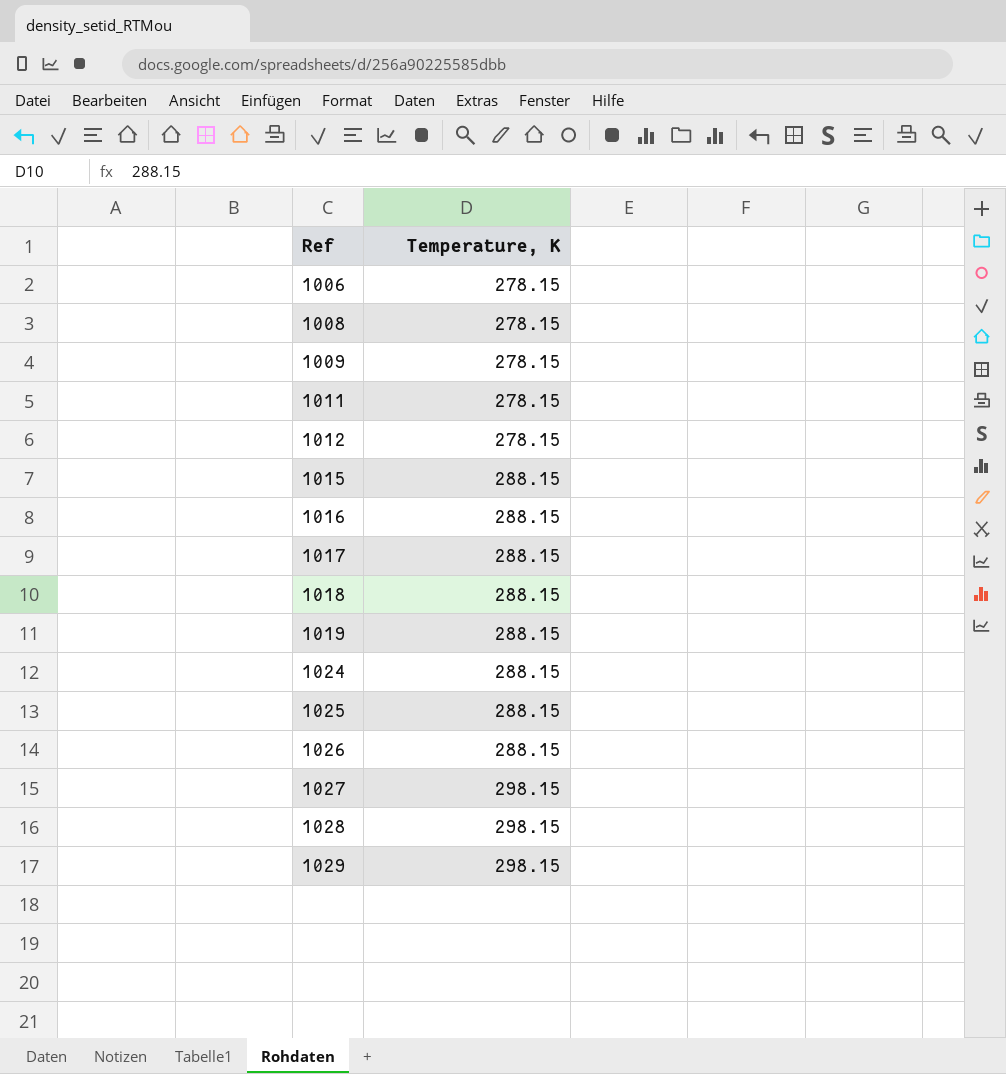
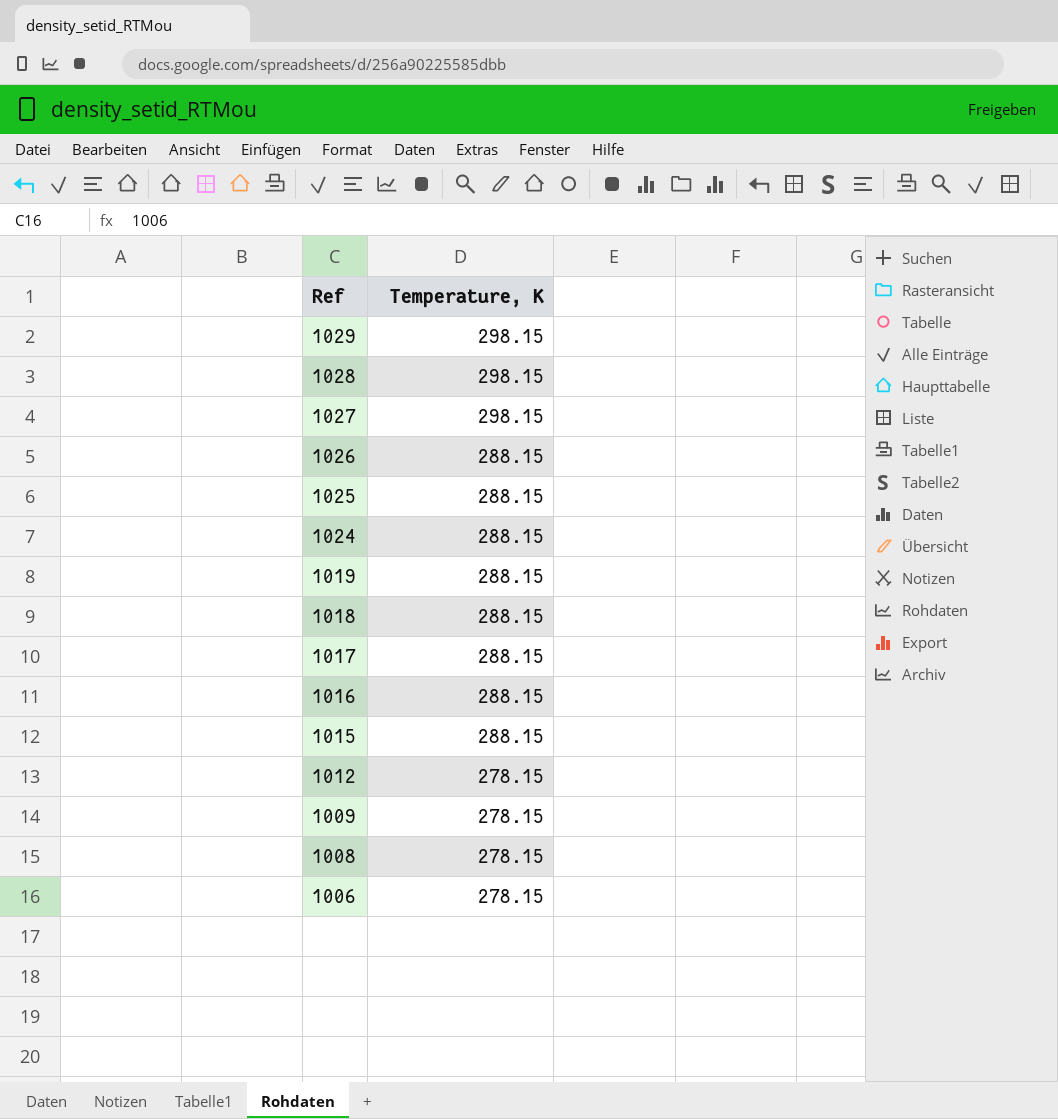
row order: Ref ascending -> Ref descending
row 1011: 278.15 -> none

